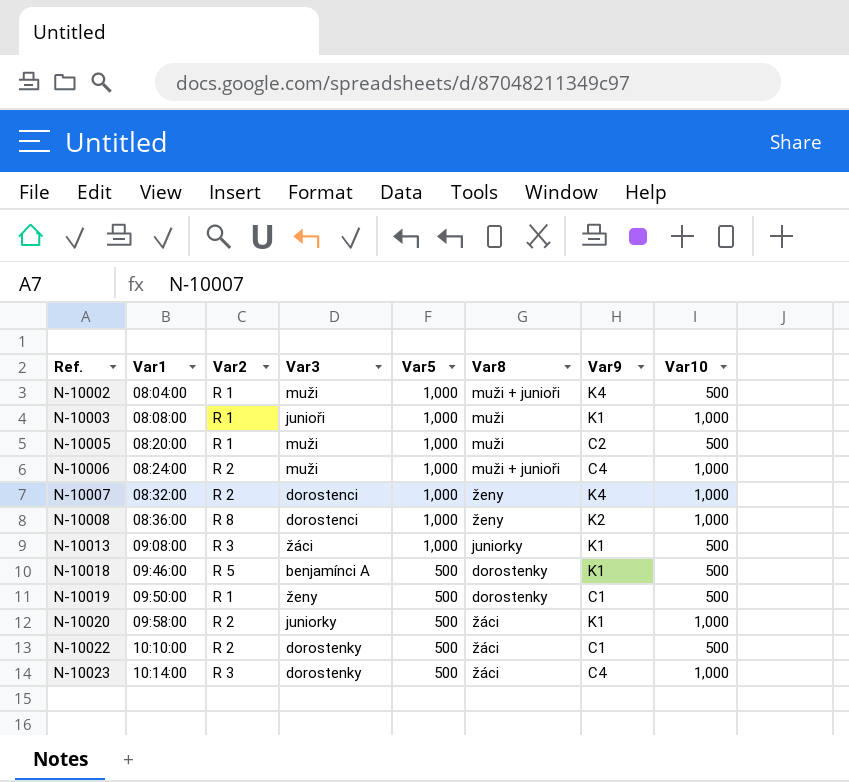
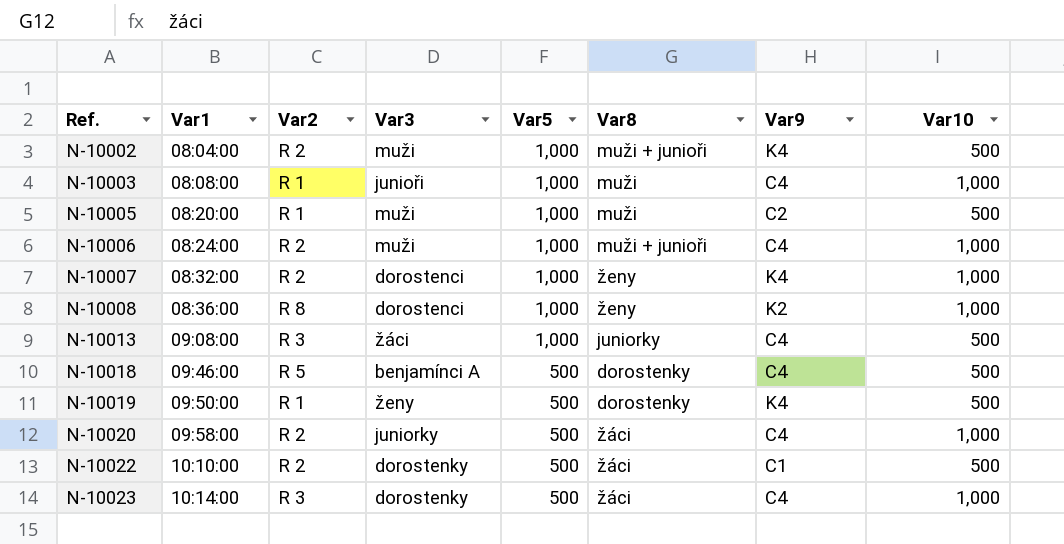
N-10002 | Var2: R 1 -> R 2
N-10003 | Var9: K1 -> C4
N-10013 | Var9: K1 -> C4
N-10018 | Var9: K1 -> C4
N-10019 | Var9: C1 -> K4
N-10020 | Var9: K1 -> C4

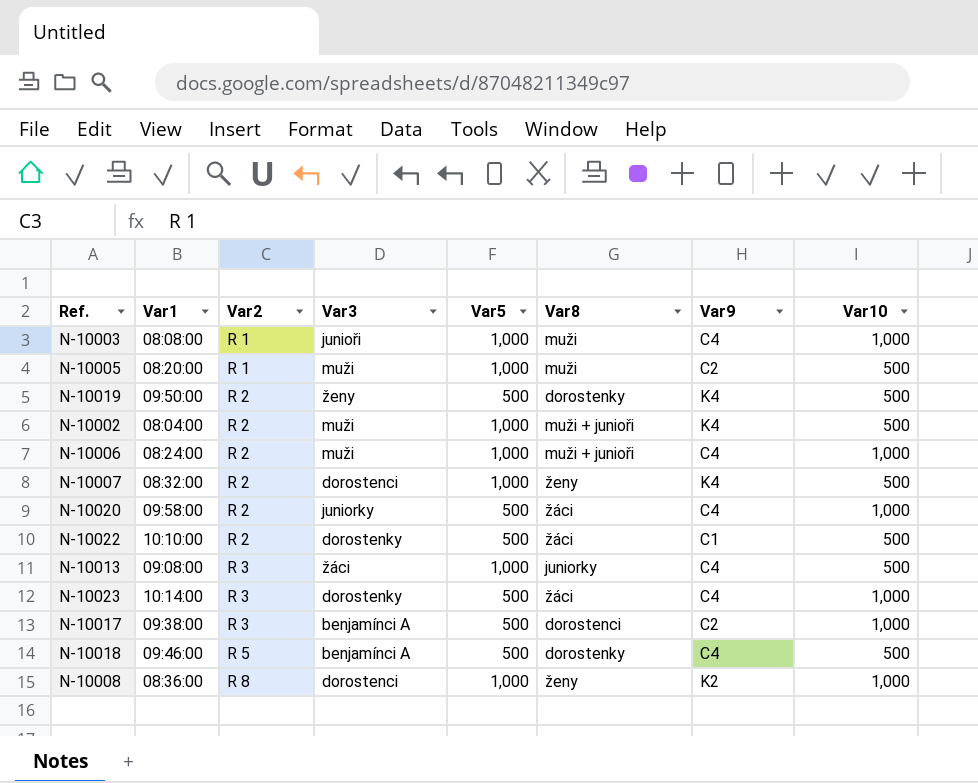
row order: Ref. ascending -> Var2 ascending
N-10019 | Var2: R 1 -> R 2
N-10007 | Var10: 1,000 -> 500
row N-10017: none -> 09:38:00 | R 3 | benjamínci A | 500 | dorostenci | C2 | 1,000

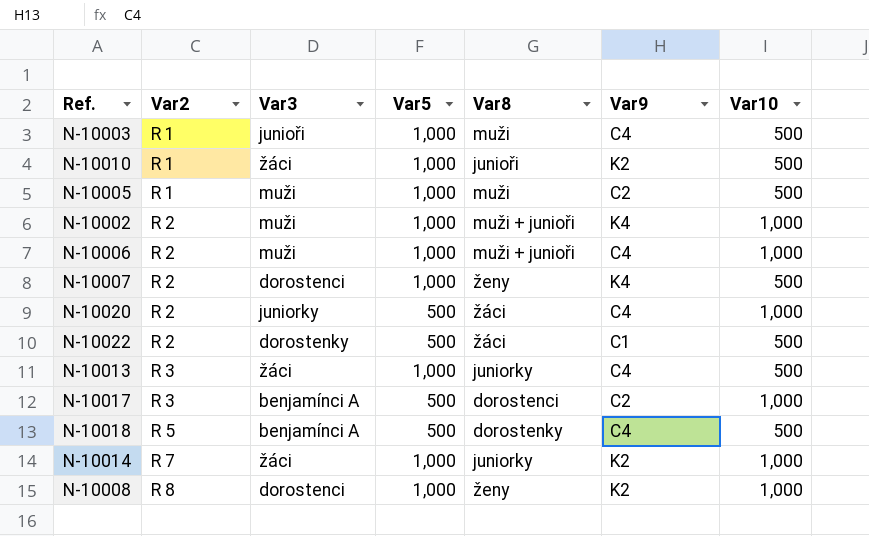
column Var1 | position: 2 -> none
row N-10019: 09:50:00 | R 2 | ženy | 500 | dorostenky | K4 | 500 -> none
row N-10023: 10:14:00 | R 3 | dorostenky | 500 | žáci | C4 | 1,000 -> none
N-10003 | Var10: 1,000 -> 500
row N-10010: none -> R 1 | žáci | 1,000 | junioři | K2 | 500
N-10002 | Var10: 500 -> 1,000
row N-10014: none -> R 7 | žáci | 1,000 | juniorky | K2 | 1,000

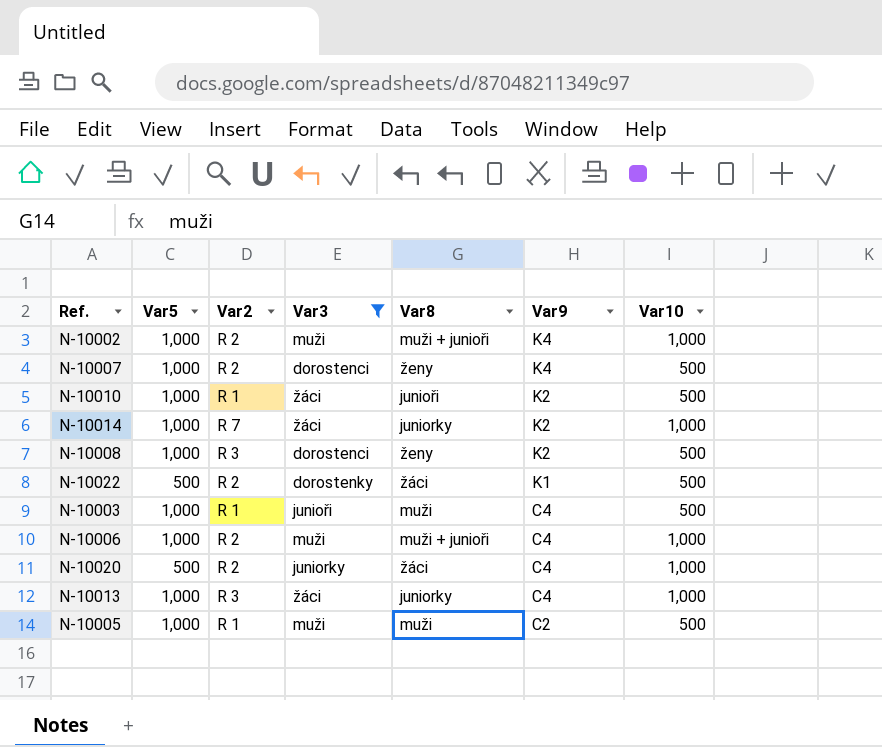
filter: none -> Var3 != benjamínci A
row order: Var2 ascending -> Var9 descending
column Var5 | position: 4 -> 2
N-10008 | Var2: R 8 -> R 3
N-10008 | Var10: 1,000 -> 500
N-10022 | Var9: C1 -> K1
N-10013 | Var10: 500 -> 1,000

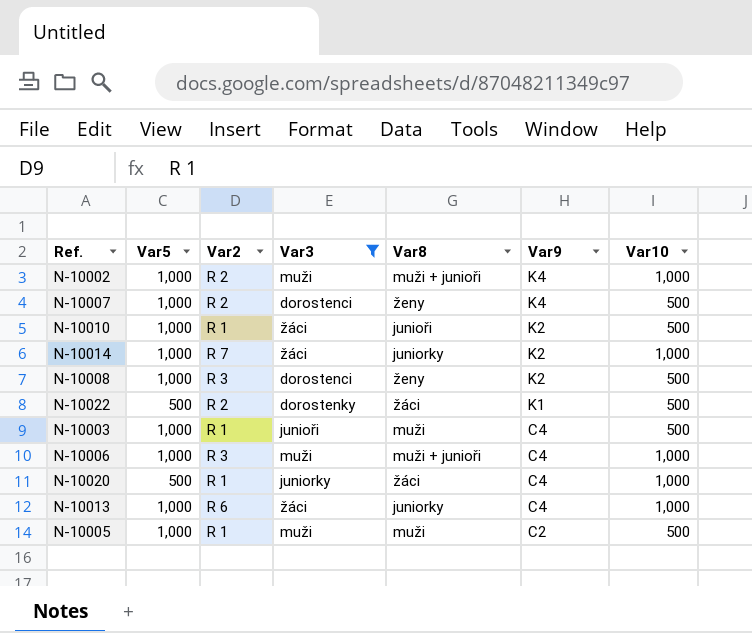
N-10006 | Var2: R 2 -> R 3
N-10020 | Var2: R 2 -> R 1
N-10013 | Var2: R 3 -> R 6

